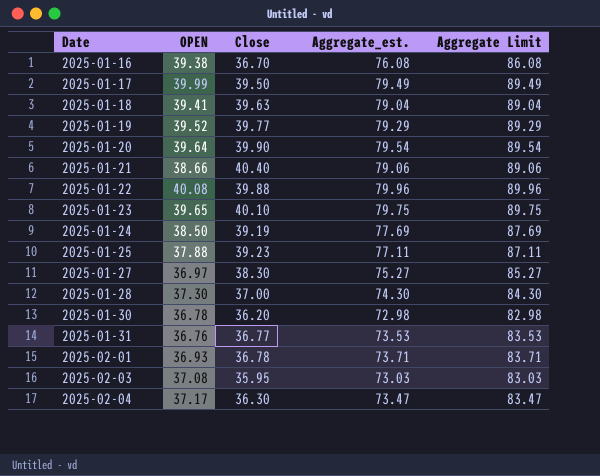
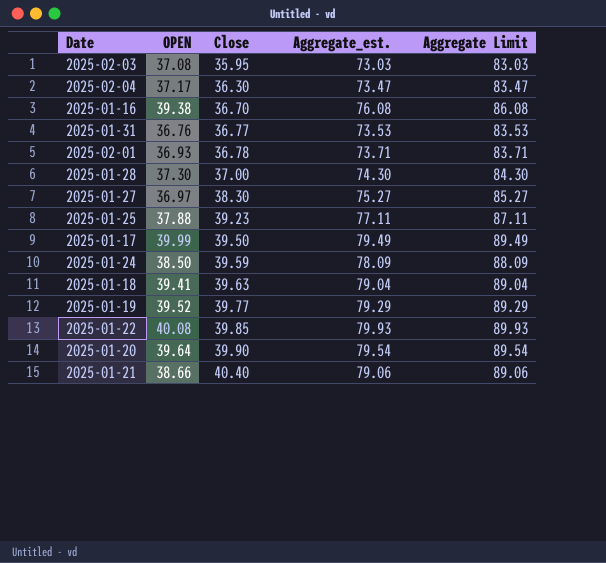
row order: Date ascending -> Close ascending
row 2025-01-23: 39.65 | 40.10 | 79.75 | 89.75 -> none
row 2025-01-30: 36.78 | 36.20 | 72.98 | 82.98 -> none
2025-01-24 | Close: 39.19 -> 39.59
2025-01-24 | Aggregate_est.: 77.69 -> 78.09
2025-01-24 | Aggregate Limit: 87.69 -> 88.09
2025-01-22 | Close: 39.88 -> 39.85
2025-01-22 | Aggregate_est.: 79.96 -> 79.93
2025-01-22 | Aggregate Limit: 89.96 -> 89.93

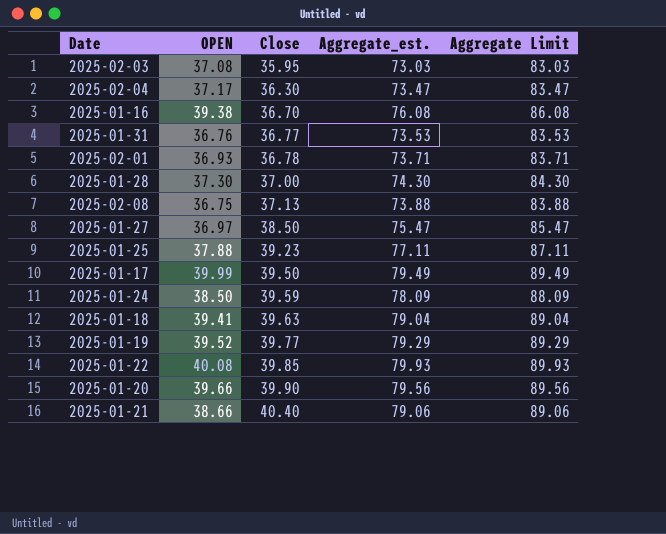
row 2025-02-08: none -> 36.75 | 37.13 | 73.88 | 83.88
2025-01-27 | Close: 38.30 -> 38.50
2025-01-27 | Aggregate_est.: 75.27 -> 75.47
2025-01-27 | Aggregate Limit: 85.27 -> 85.47
2025-01-20 | OPEN: 39.64 -> 39.66
2025-01-20 | Aggregate_est.: 79.54 -> 79.56
2025-01-20 | Aggregate Limit: 89.54 -> 89.56

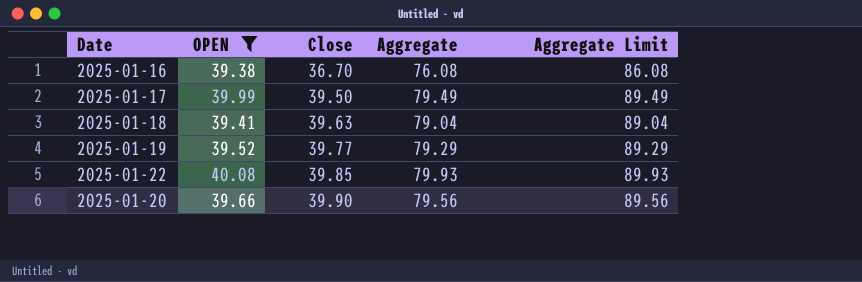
filter: none -> OPEN >= 39.38
column name: Aggregate_est. -> Aggregate

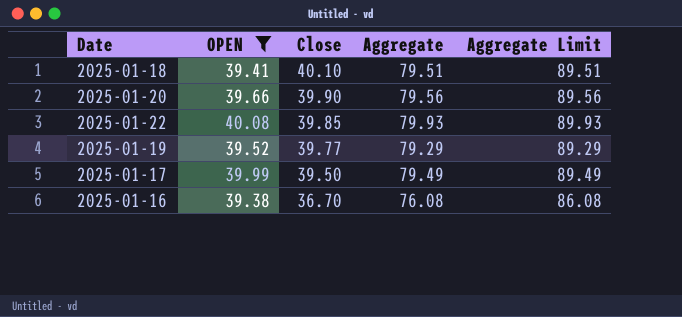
row order: Close ascending -> Close descending
2025-01-18 | Close: 39.63 -> 40.10
2025-01-18 | Aggregate: 79.04 -> 79.51
2025-01-18 | Aggregate Limit: 89.04 -> 89.51

